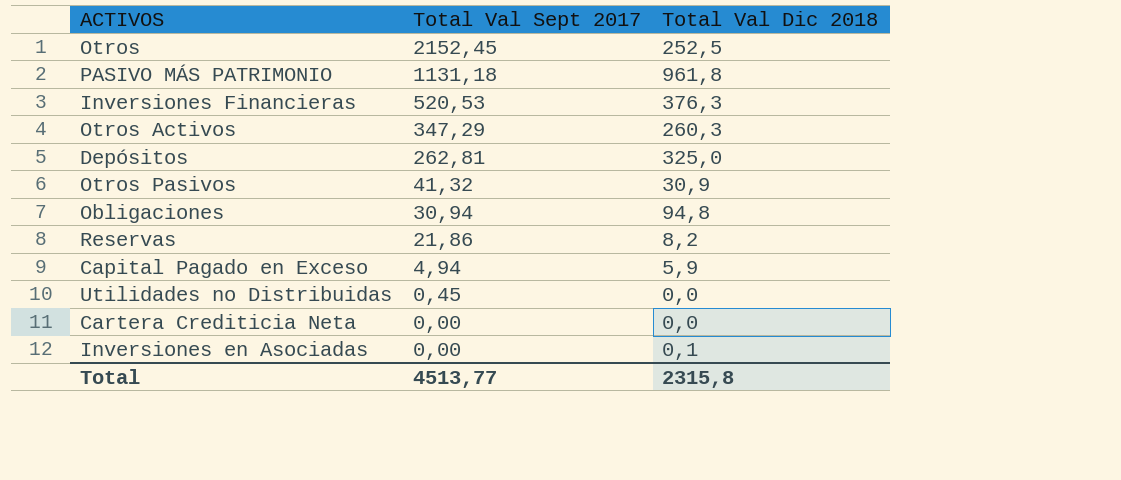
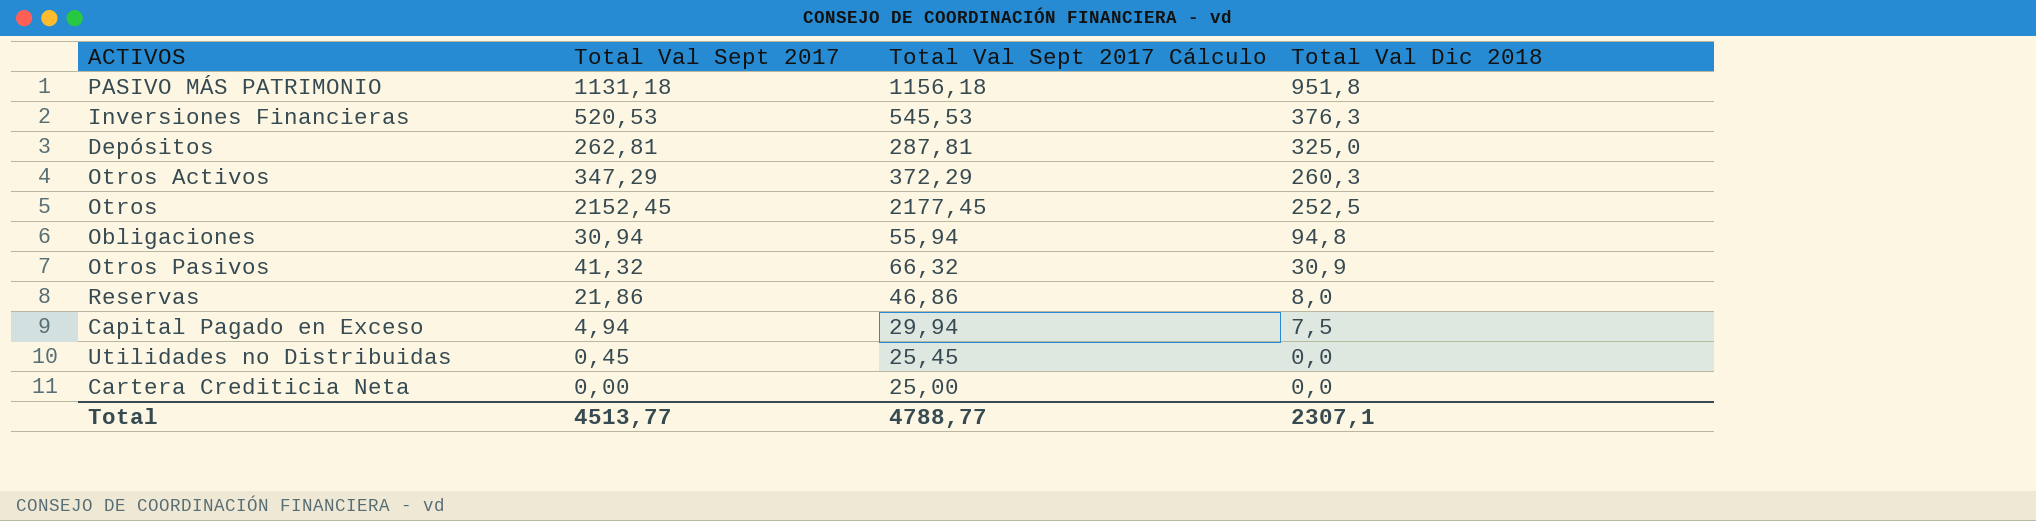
row order: Total Val Sept 2017 descending -> Total Val Dic 2018 descending
column Total Val Sept 2017 Cálculo | formula: none -> [Total Val Sept 2017] + 25
row Inversiones en Asociadas: 0,00 | 0,1 -> none
PASIVO MÁS PATRIMONIO | Total Val Dic 2018: 961,8 -> 951,8
Reservas | Total Val Dic 2018: 8,2 -> 8,0
Capital Pagado en Exceso | Total Val Dic 2018: 5,9 -> 7,5
Total | Total Val Dic 2018: 2315,8 -> 2307,1

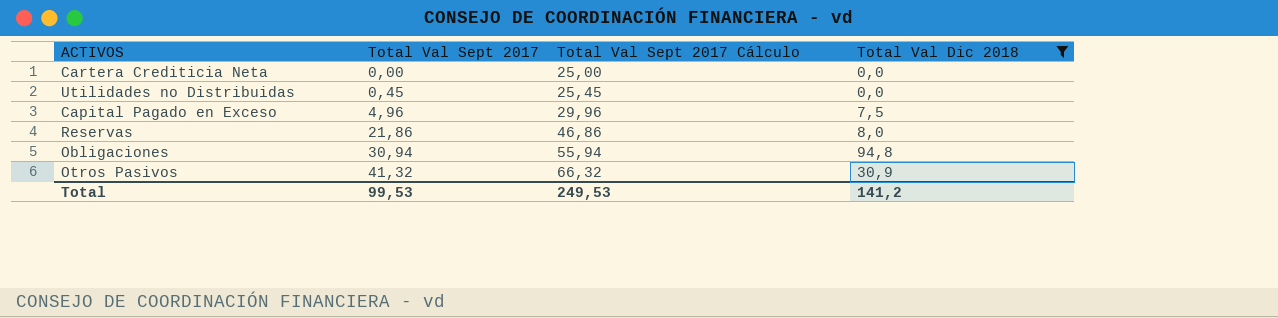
filter: none -> Total Val Dic 2018 <= 94,8
row order: Total Val Dic 2018 descending -> Total Val Sept 2017 ascending
Capital Pagado en Exceso | Total Val Sept 2017: 4,94 -> 4,96
Capital Pagado en Exceso | Total Val Sept 2017 Cálculo: 29,94 -> 29,96
Total | Total Val Sept 2017: 4513,77 -> 99,53
Total | Total Val Sept 2017 Cálculo: 4788,77 -> 249,53
Total | Total Val Dic 2018: 2307,1 -> 141,2

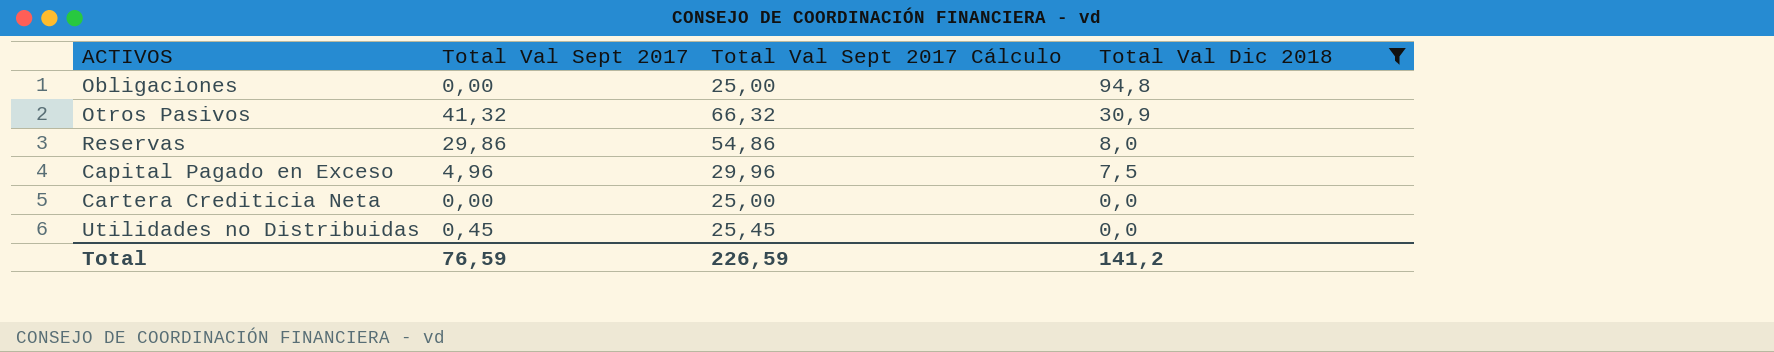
row order: Total Val Sept 2017 ascending -> Total Val Dic 2018 descending
Obligaciones | Total Val Sept 2017: 30,94 -> 0,00
Obligaciones | Total Val Sept 2017 Cálculo: 55,94 -> 25,00
Reservas | Total Val Sept 2017: 21,86 -> 29,86
Reservas | Total Val Sept 2017 Cálculo: 46,86 -> 54,86
Total | Total Val Sept 2017: 99,53 -> 76,59
Total | Total Val Sept 2017 Cálculo: 249,53 -> 226,59

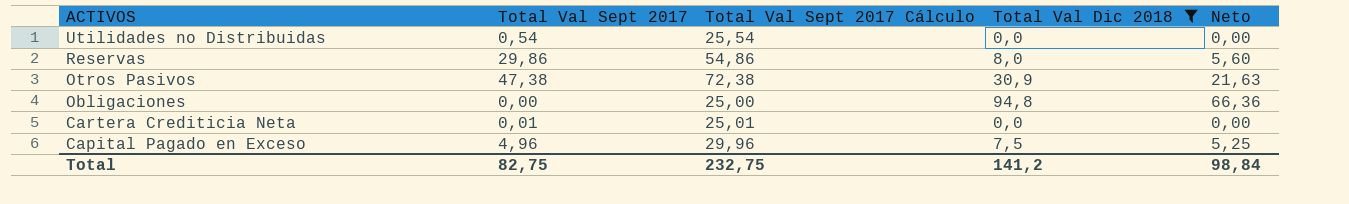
row order: Total Val Dic 2018 descending -> ACTIVOS descending
column Neto | formula: none -> [Total Val Dic 2018] * 0,7
Utilidades no Distribuidas | Total Val Sept 2017: 0,45 -> 0,54
Utilidades no Distribuidas | Total Val Sept 2017 Cálculo: 25,45 -> 25,54
Otros Pasivos | Total Val Sept 2017: 41,32 -> 47,38
Otros Pasivos | Total Val Sept 2017 Cálculo: 66,32 -> 72,38
Cartera Crediticia Neta | Total Val Sept 2017: 0,00 -> 0,01
Cartera Crediticia Neta | Total Val Sept 2017 Cálculo: 25,00 -> 25,01
Total | Total Val Sept 2017: 76,59 -> 82,75
Total | Total Val Sept 2017 Cálculo: 226,59 -> 232,75

